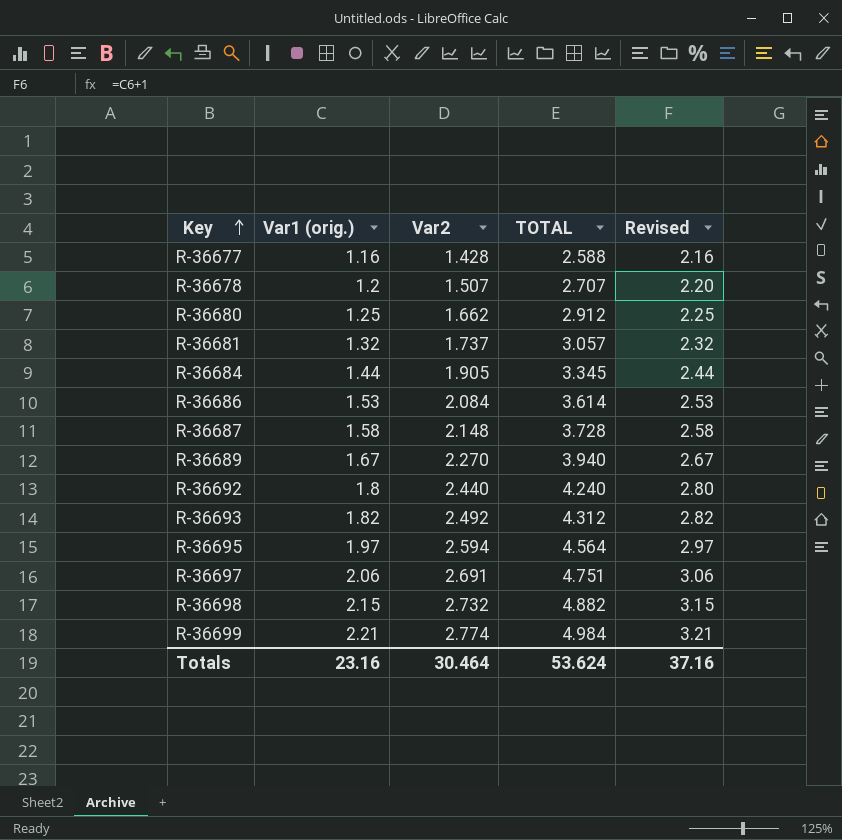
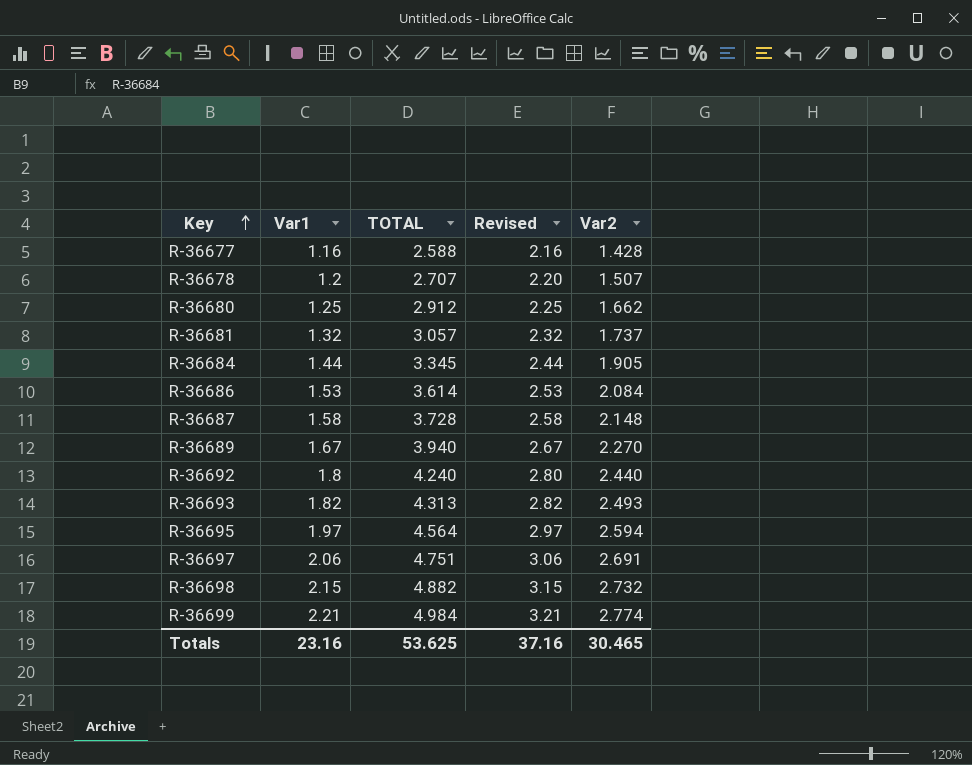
column name: Var1 (orig.) -> Var1
column Var2 | position: 3 -> 5
R-36693 | TOTAL: 4.312 -> 4.313
R-36693 | Var2: 2.492 -> 2.493
Totals | TOTAL: 53.624 -> 53.625
Totals | Var2: 30.464 -> 30.465

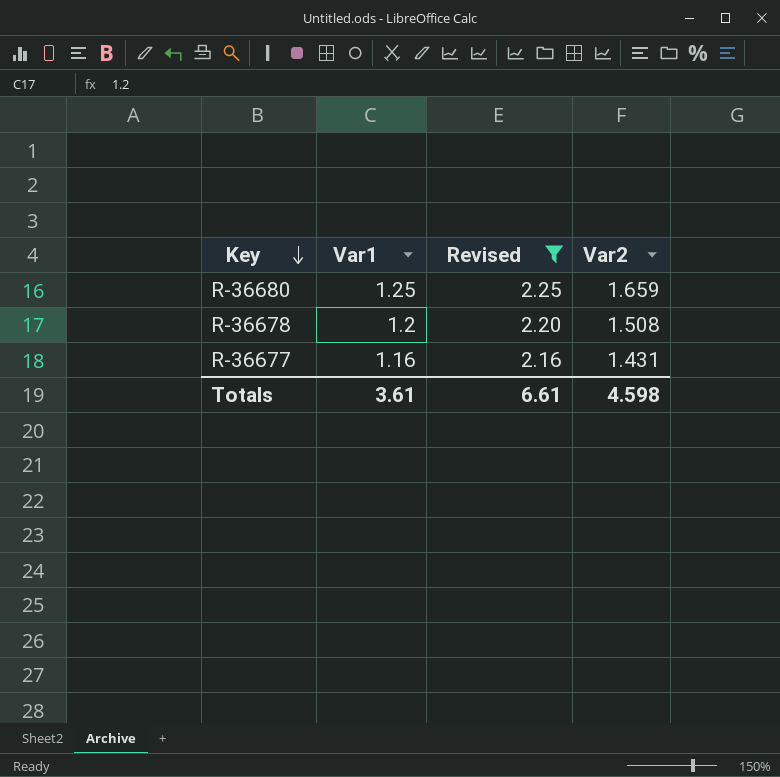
filter: none -> Revised <= 2.25
row order: Key ascending -> Key descending
column TOTAL | formula: [Var1] + [Var2] -> none
R-36680 | Var2: 1.662 -> 1.659
R-36678 | Var2: 1.507 -> 1.508
R-36677 | Var2: 1.428 -> 1.431
Totals | Var1: 23.16 -> 3.61
Totals | Revised: 37.16 -> 6.61
Totals | Var2: 30.465 -> 4.598

